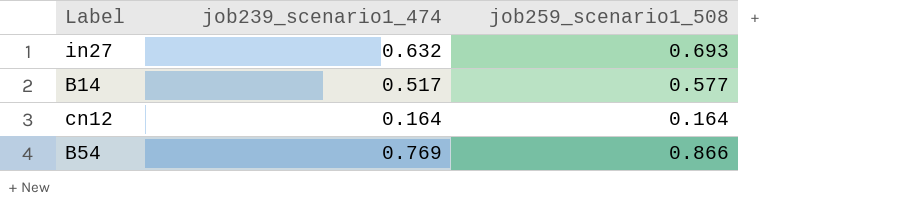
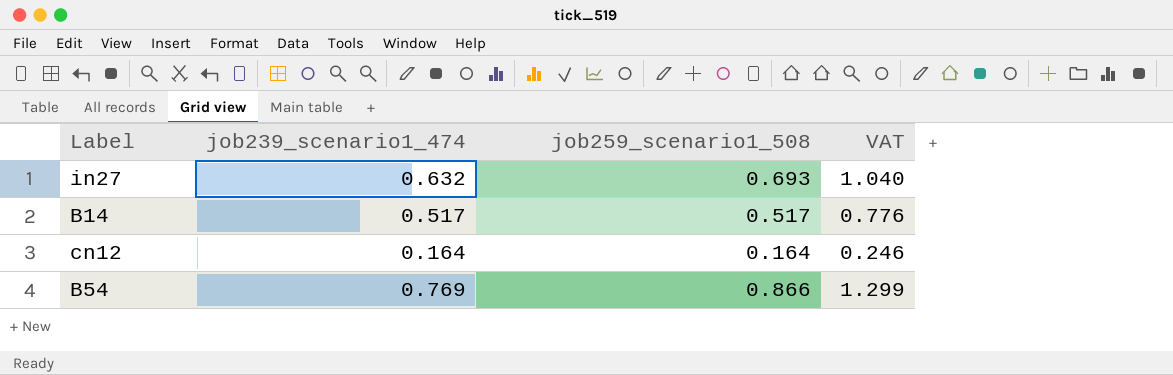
column VAT | formula: none -> [job259_scenario1_508] * 1.5
B14 | job259_scenario1_508: 0.577 -> 0.517

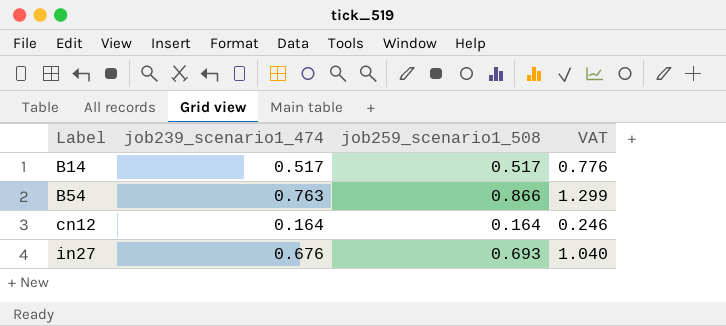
row order: none -> Label ascending
B54 | job239_scenario1_474: 0.769 -> 0.763
in27 | job239_scenario1_474: 0.632 -> 0.676

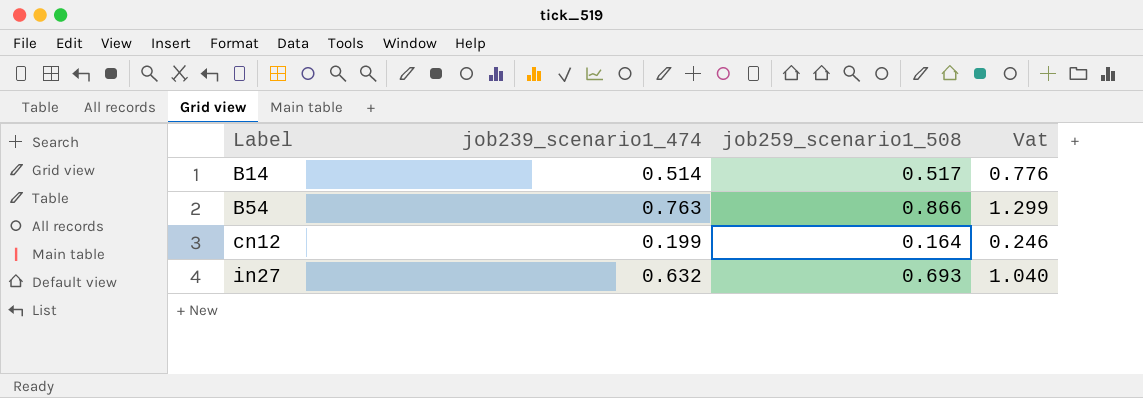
column name: VAT -> Vat
B14 | job239_scenario1_474: 0.517 -> 0.514
cn12 | job239_scenario1_474: 0.164 -> 0.199
in27 | job239_scenario1_474: 0.676 -> 0.632

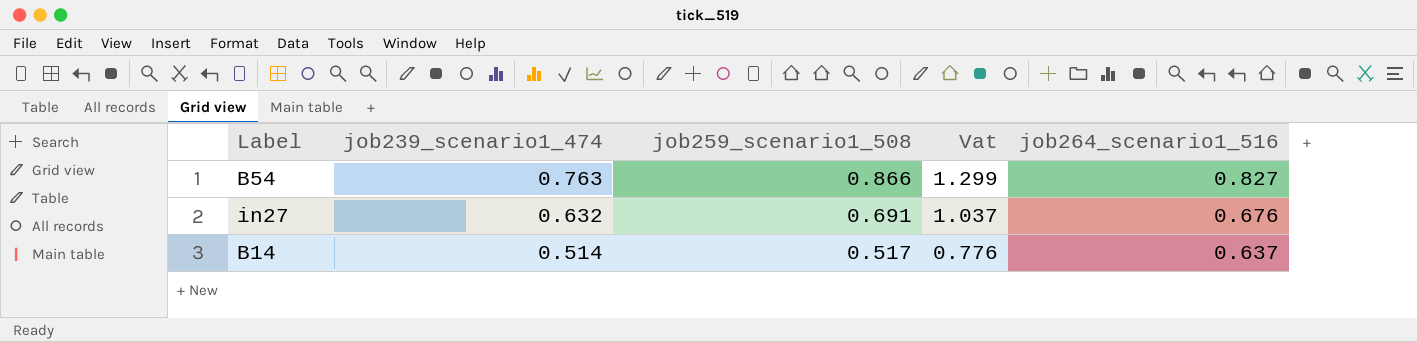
row order: Label ascending -> job239_scenario1_474 descending
column job264_scenario1_516 | position: none -> 5
row cn12: 0.199 | 0.164 | 0.246 -> none
in27 | job259_scenario1_508: 0.693 -> 0.691
in27 | Vat: 1.040 -> 1.037

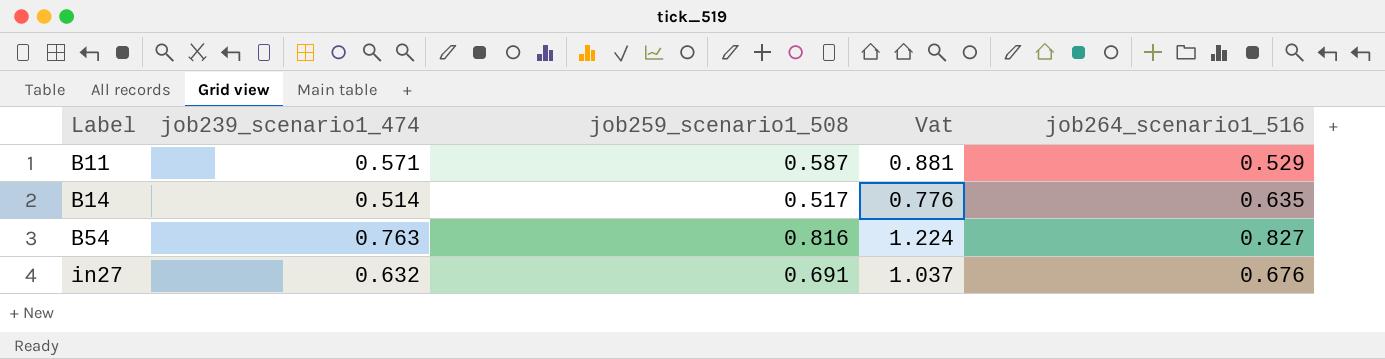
row order: job239_scenario1_474 descending -> Label ascending
row B11: none -> 0.571 | 0.587 | 0.881 | 0.529
B14 | job264_scenario1_516: 0.637 -> 0.635
B54 | job259_scenario1_508: 0.866 -> 0.816
B54 | Vat: 1.299 -> 1.224

